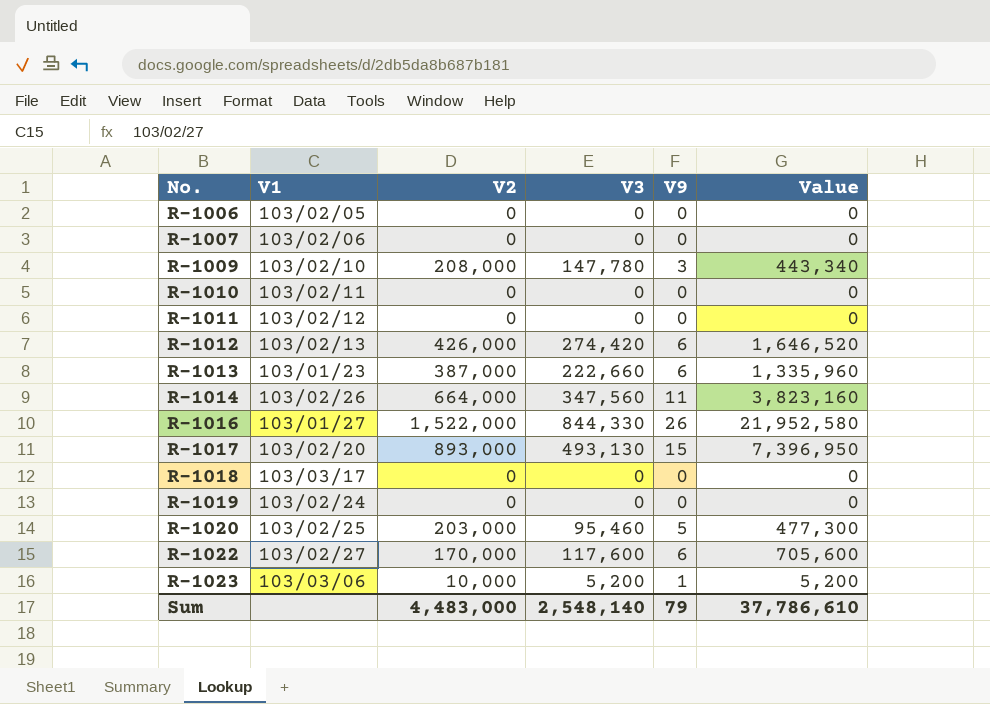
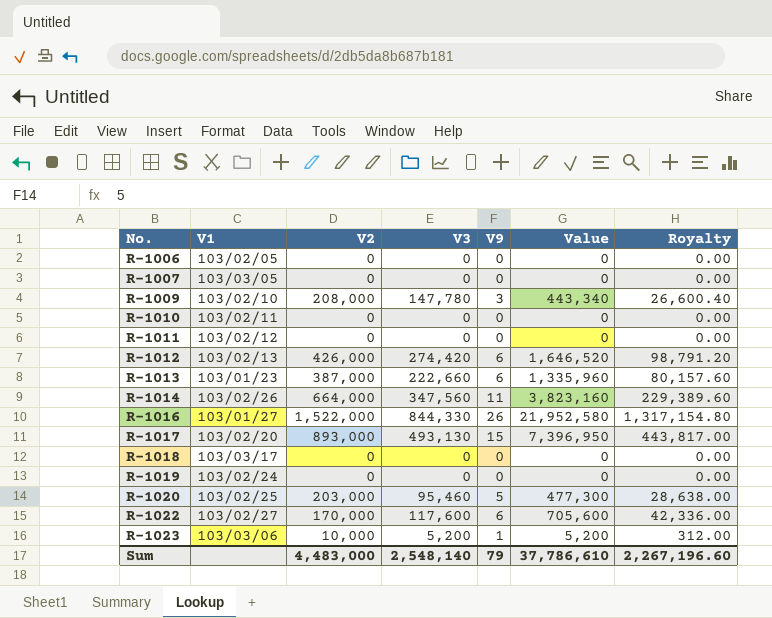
column Royalty | formula: none -> [Value] * 0.06
R-1007 | V1: 103/02/06 -> 103/03/05

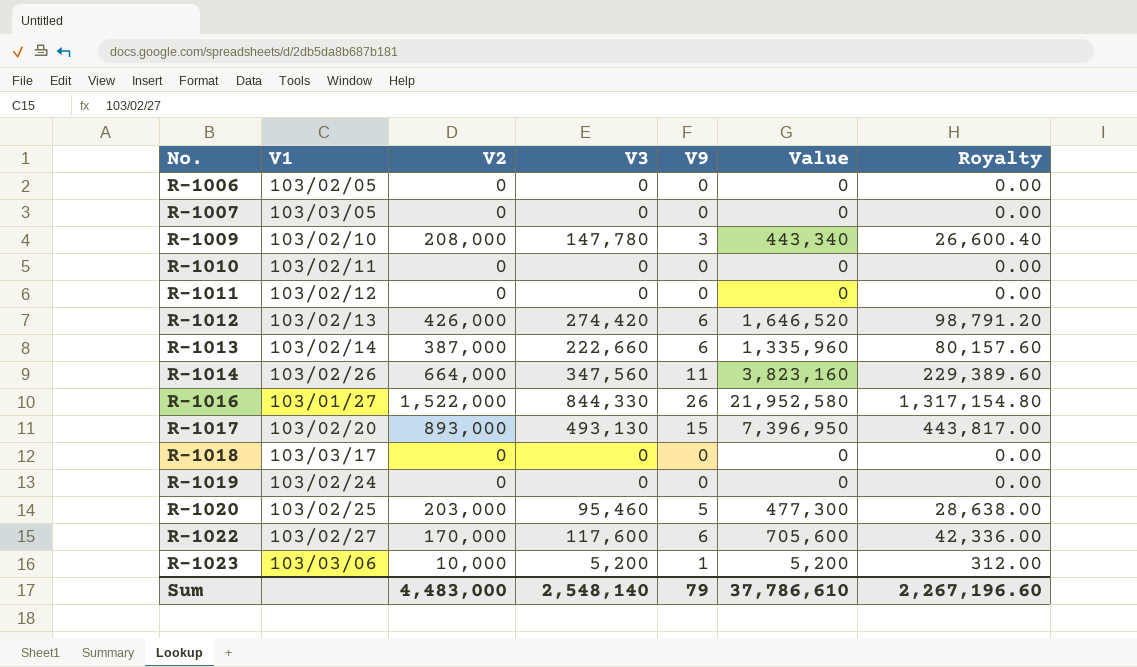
R-1013 | V1: 103/01/23 -> 103/02/14

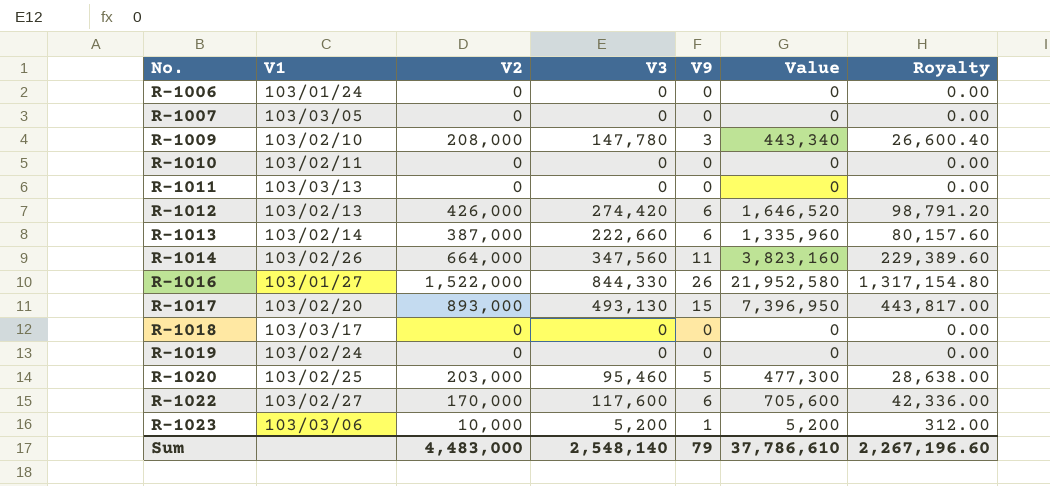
R-1006 | V1: 103/02/05 -> 103/01/24
R-1011 | V1: 103/02/12 -> 103/03/13

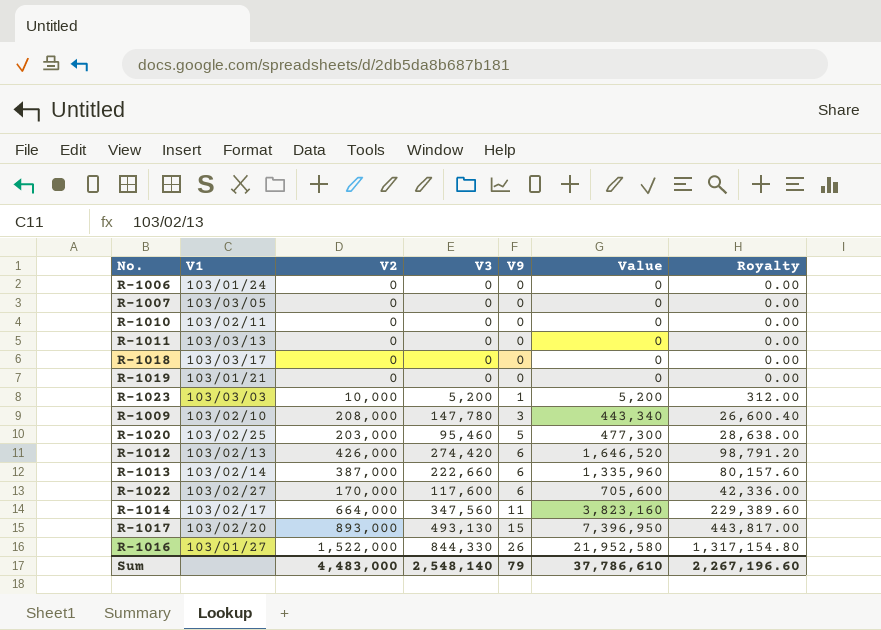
row order: No. ascending -> V9 ascending
R-1019 | V1: 103/02/24 -> 103/01/21
R-1023 | V1: 103/03/06 -> 103/03/03
R-1014 | V1: 103/02/26 -> 103/02/17

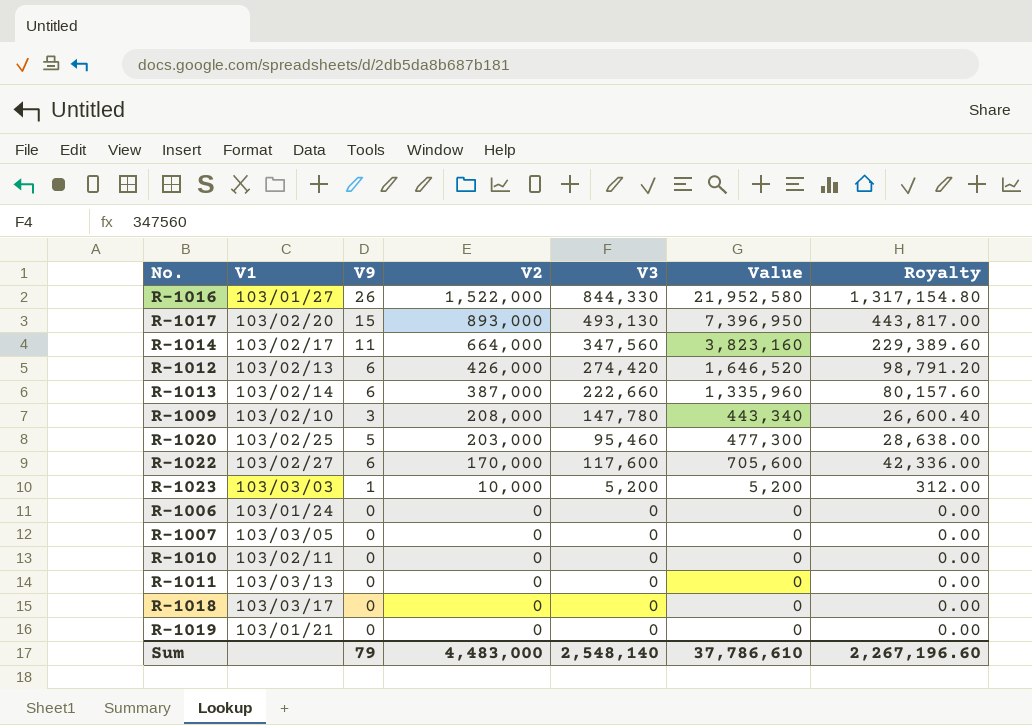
row order: V9 ascending -> V2 descending
column V9 | position: 5 -> 3

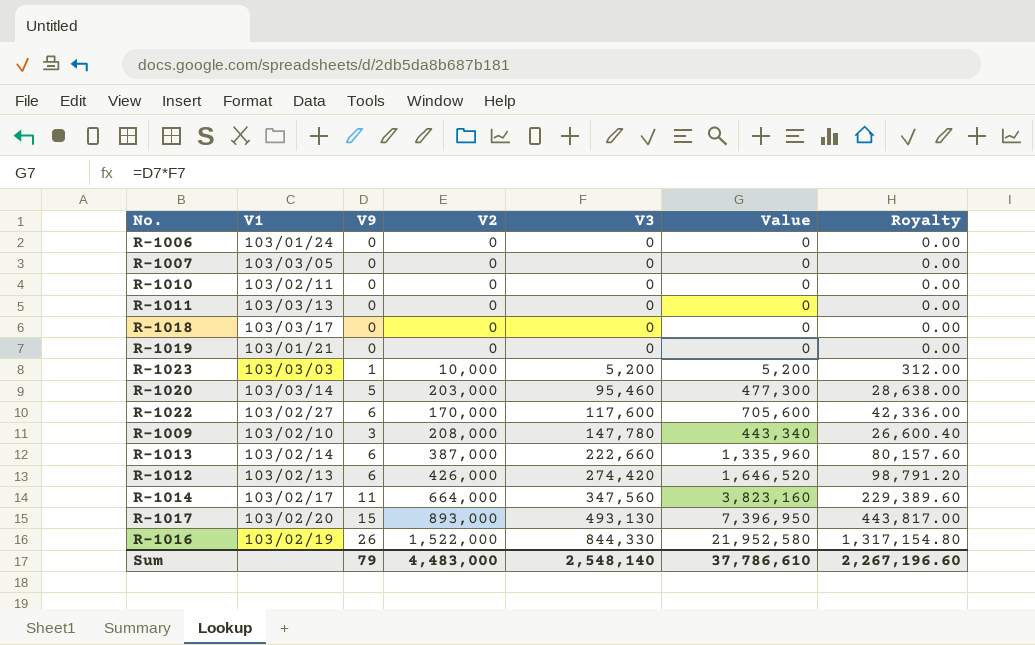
row order: V2 descending -> V3 ascending
R-1020 | V1: 103/02/25 -> 103/03/14
R-1016 | V1: 103/01/27 -> 103/02/19

